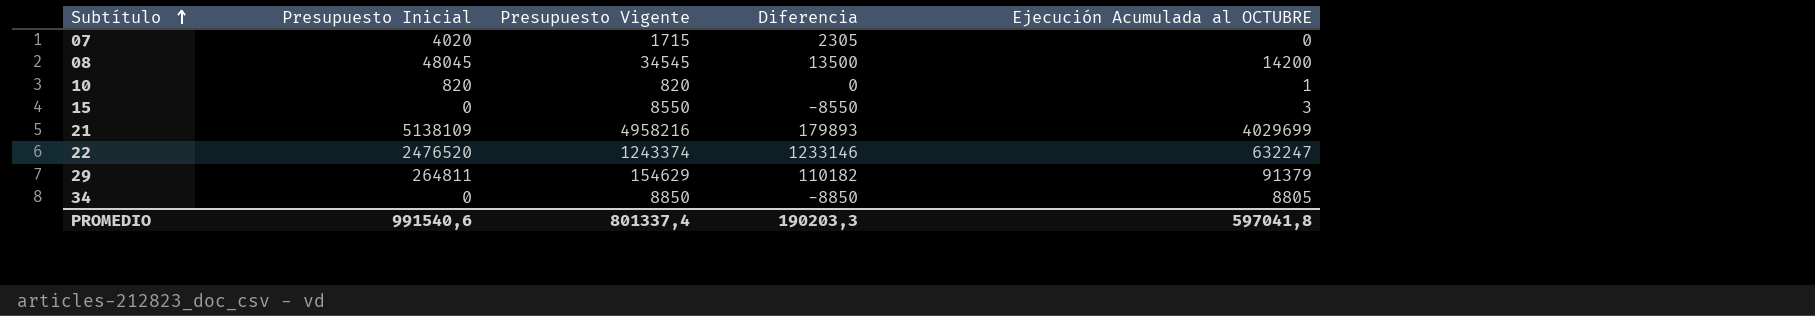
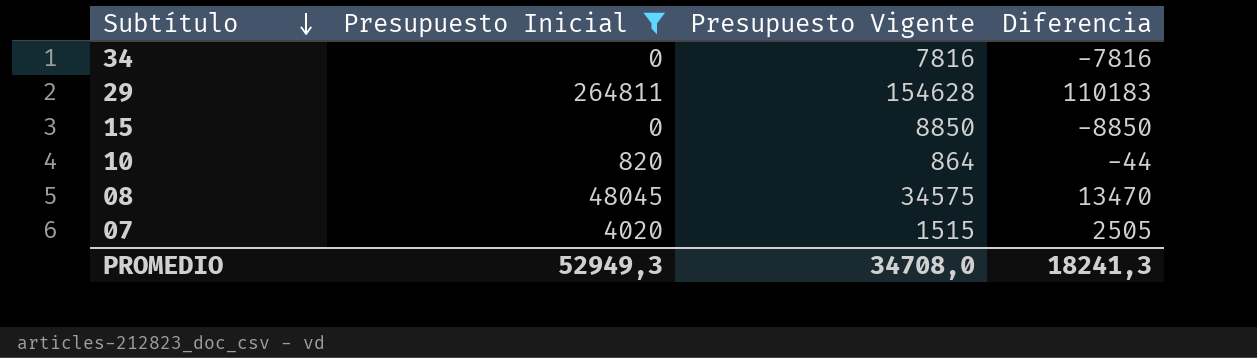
filter: none -> Presupuesto Inicial <= 264811
row order: Subtítulo ascending -> Subtítulo descending
column Ejecución Acumulada al OCTUBRE | position: 5 -> none
34 | Presupuesto Vigente: 8850 -> 7816
34 | Diferencia: -8850 -> -7816
29 | Presupuesto Vigente: 154629 -> 154628
29 | Diferencia: 110182 -> 110183
15 | Presupuesto Vigente: 8550 -> 8850
15 | Diferencia: -8550 -> -8850
10 | Presupuesto Vigente: 820 -> 864
10 | Diferencia: 0 -> -44
08 | Presupuesto Vigente: 34545 -> 34575
08 | Diferencia: 13500 -> 13470
07 | Presupuesto Vigente: 1715 -> 1515
07 | Diferencia: 2305 -> 2505
PROMEDIO | Presupuesto Inicial: 991540,6 -> 52949,3
PROMEDIO | Presupuesto Vigente: 801337,4 -> 34708,0
PROMEDIO | Diferencia: 190203,3 -> 18241,3

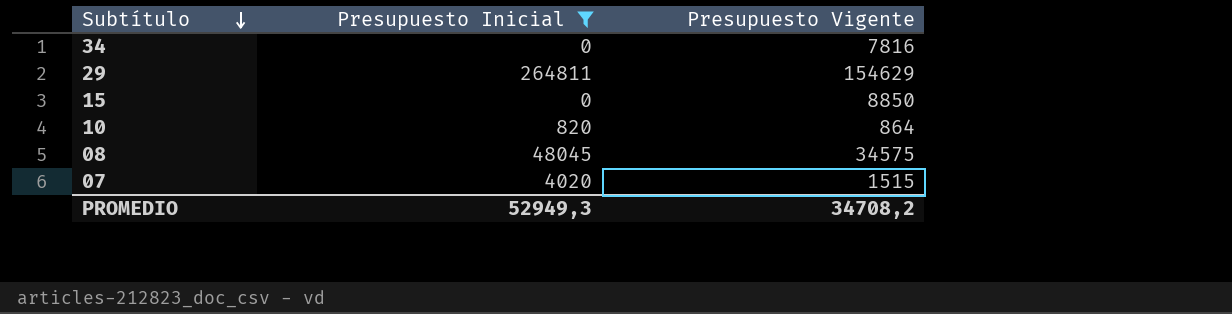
column Diferencia | formula: [Presupuesto Inicial] - [Presupuesto Vigente] -> none
29 | Presupuesto Vigente: 154628 -> 154629
PROMEDIO | Presupuesto Vigente: 34708,0 -> 34708,2

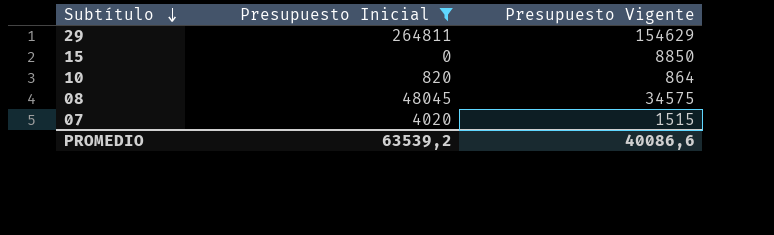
row 34: 0 | 7816 -> none
PROMEDIO | Presupuesto Inicial: 52949,3 -> 63539,2
PROMEDIO | Presupuesto Vigente: 34708,2 -> 40086,6

